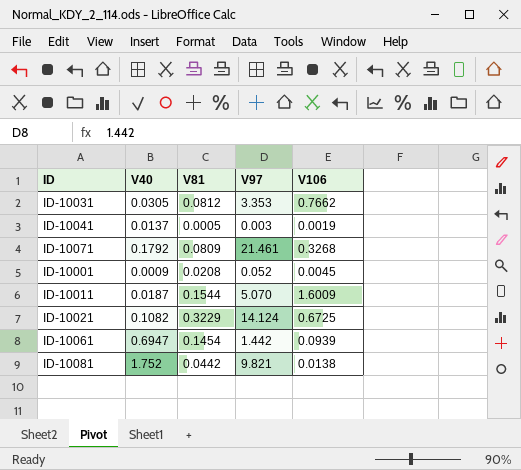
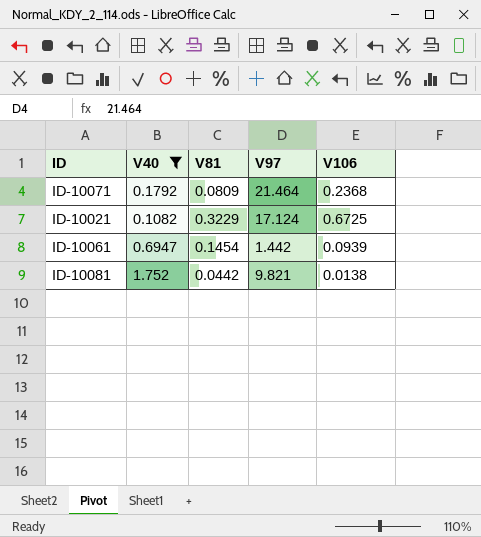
filter: none -> V40 >= 0.1082
ID-10071 | V97: 21.461 -> 21.464
ID-10071 | V106: 0.3268 -> 0.2368
ID-10021 | V97: 14.124 -> 17.124

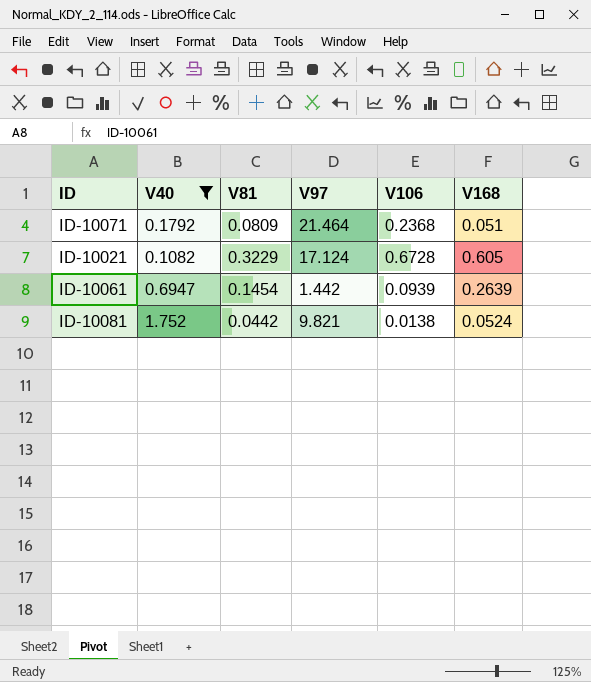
column V168 | position: none -> 6
ID-10021 | V106: 0.6725 -> 0.6728

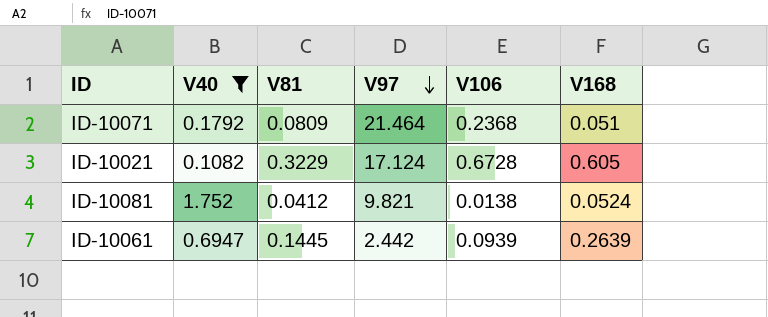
row order: none -> V97 descending
ID-10081 | V81: 0.0442 -> 0.0412
ID-10061 | V81: 0.1454 -> 0.1445
ID-10061 | V97: 1.442 -> 2.442

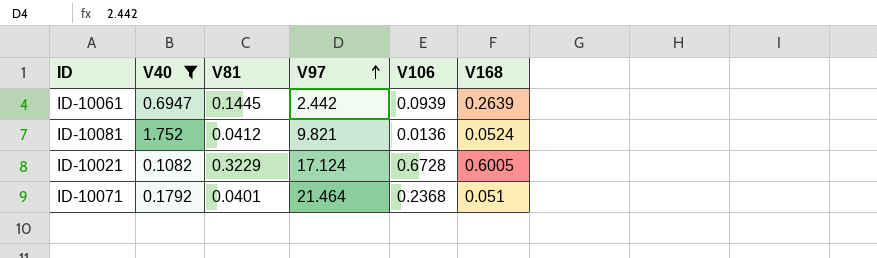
row order: V97 descending -> V97 ascending
ID-10081 | V106: 0.0138 -> 0.0136
ID-10021 | V168: 0.605 -> 0.6005
ID-10071 | V81: 0.0809 -> 0.0401

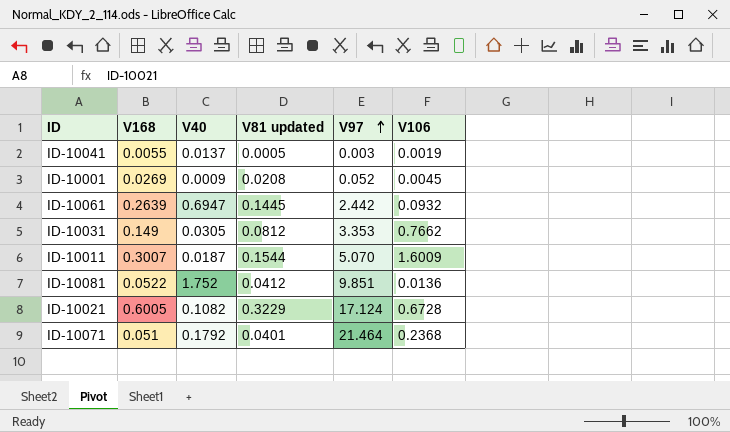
filter: V40 >= 0.1082 -> none
column V168 | position: 6 -> 2
column name: V81 -> V81 updated
ID-10061 | V106: 0.0939 -> 0.0932
ID-10081 | V168: 0.0524 -> 0.0522
ID-10081 | V97: 9.821 -> 9.851

